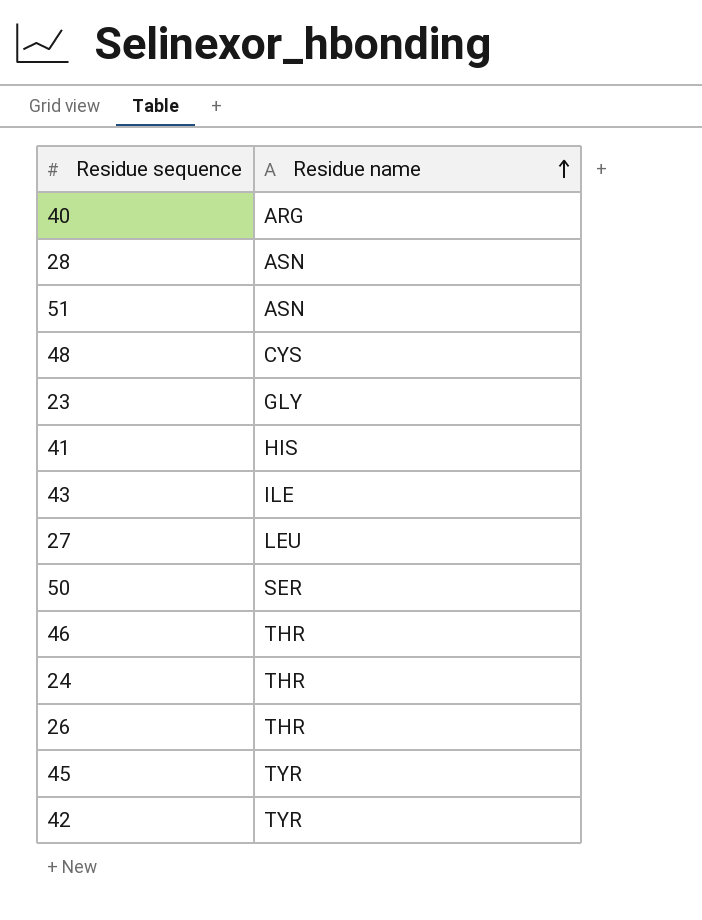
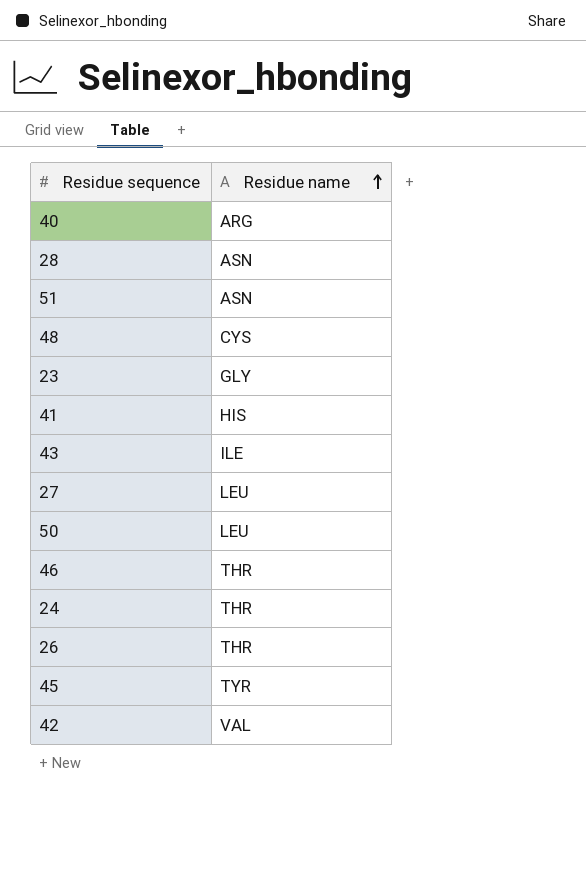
50 | Residue name: SER -> LEU
42 | Residue name: TYR -> VAL

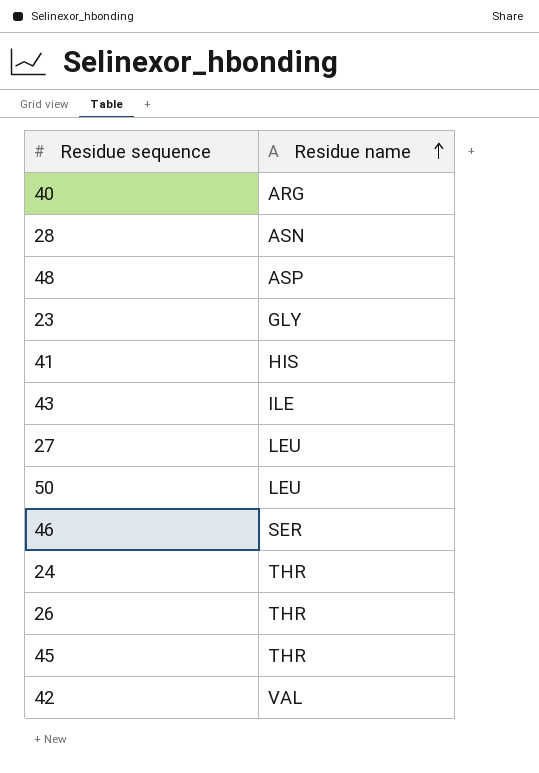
row 51: ASN -> none
48 | Residue name: CYS -> ASP
46 | Residue name: THR -> SER
45 | Residue name: TYR -> THR

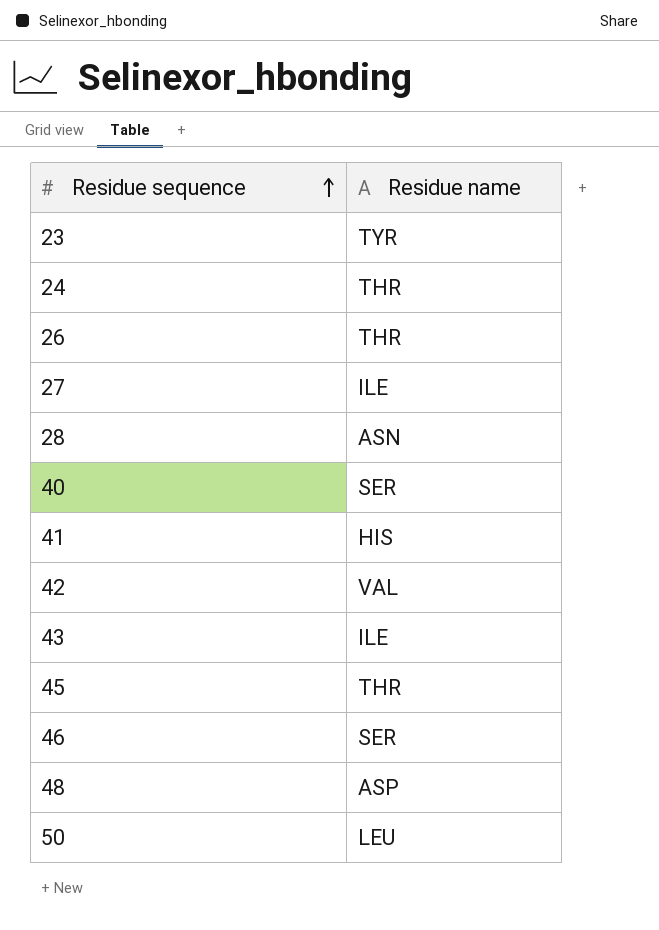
row order: Residue name ascending -> Residue sequence ascending
23 | Residue name: GLY -> TYR
27 | Residue name: LEU -> ILE
40 | Residue name: ARG -> SER

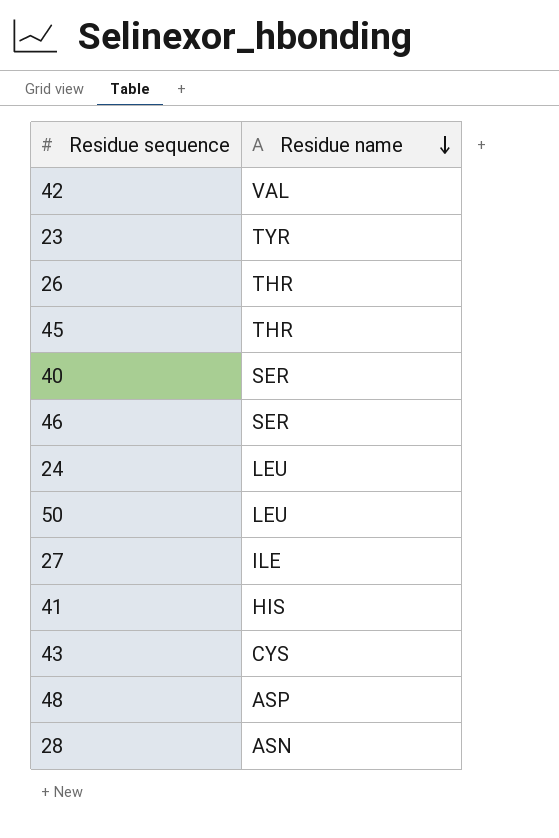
row order: Residue sequence ascending -> Residue name descending
24 | Residue name: THR -> LEU
43 | Residue name: ILE -> CYS

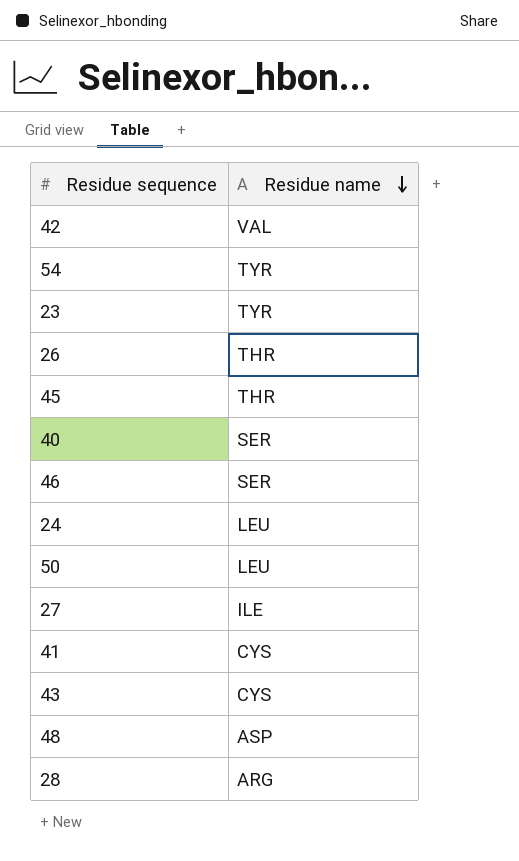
row 54: none -> TYR
41 | Residue name: HIS -> CYS
28 | Residue name: ASN -> ARG

